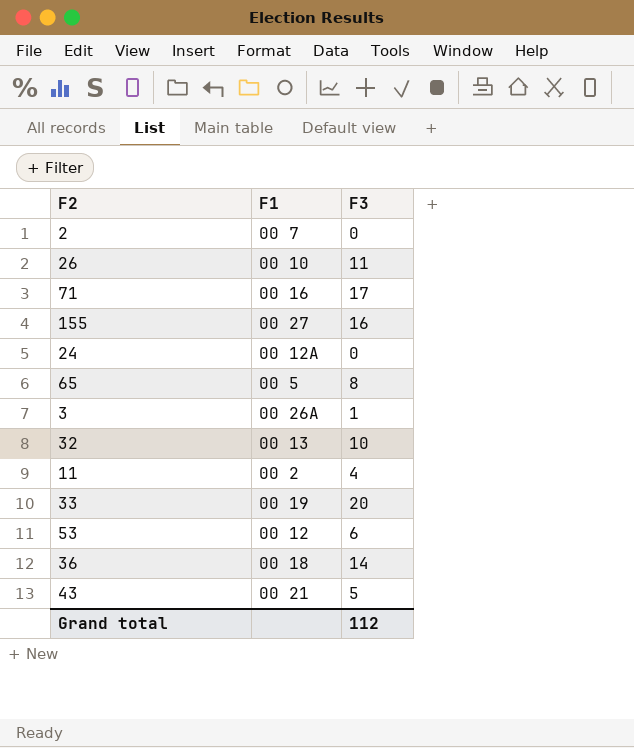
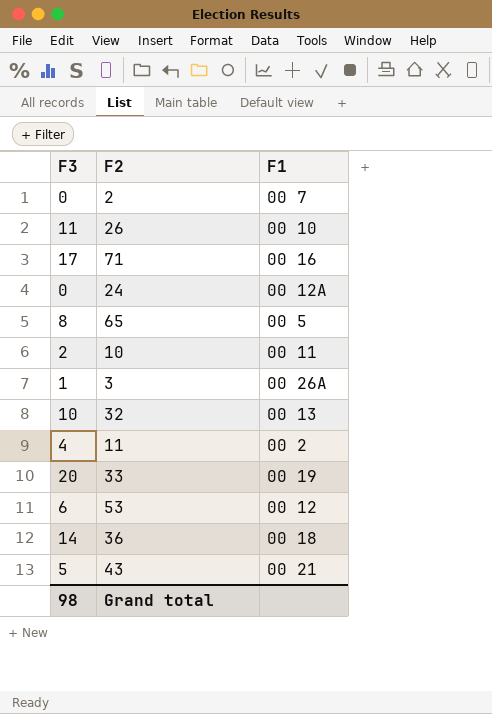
column F3 | position: 3 -> 1
row 155: 00 27 | 16 -> none
row 10: none -> 2 | 00 11
Grand total | F3: 112 -> 98

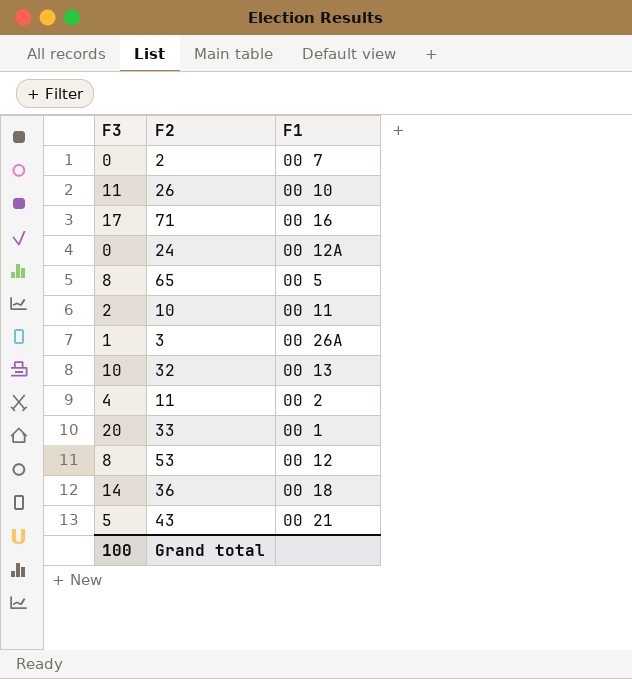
33 | F1: 00 19 -> 00 1
53 | F3: 6 -> 8
Grand total | F3: 98 -> 100

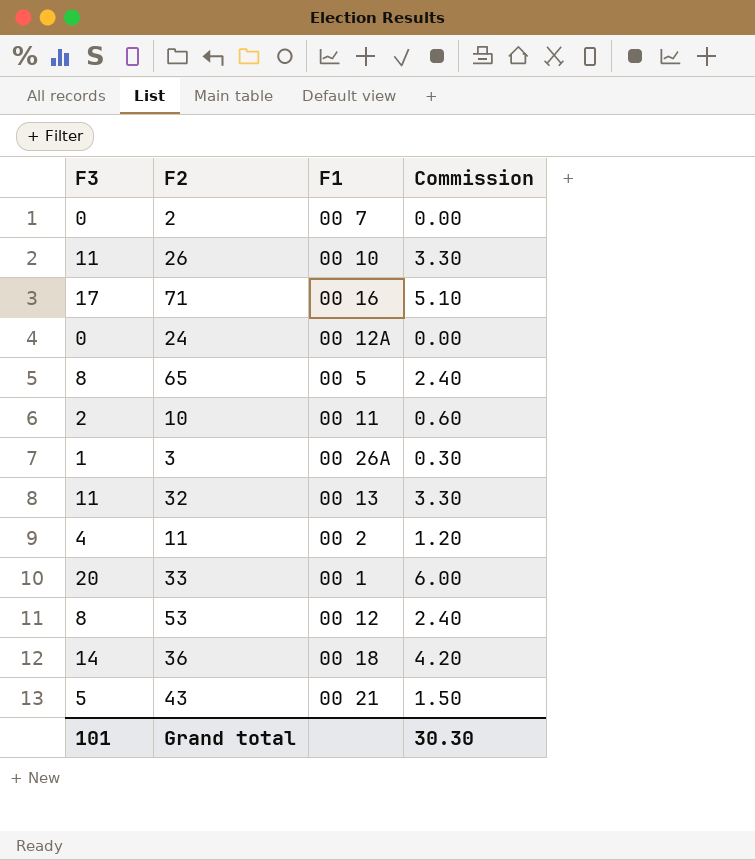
column Commission | formula: none -> [F3] * 0.3
32 | F3: 10 -> 11
Grand total | F3: 100 -> 101

